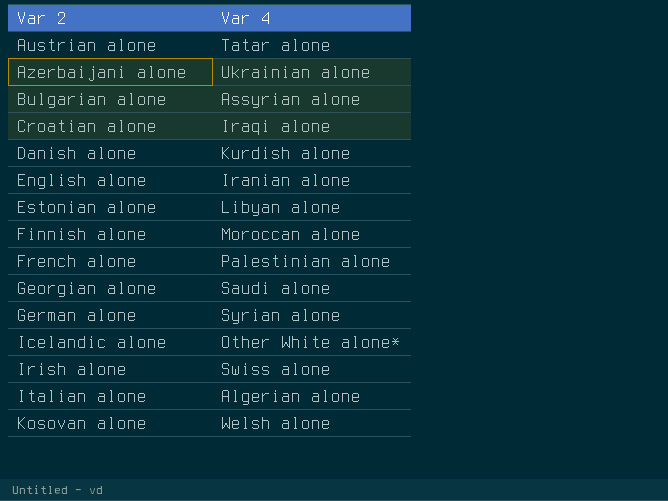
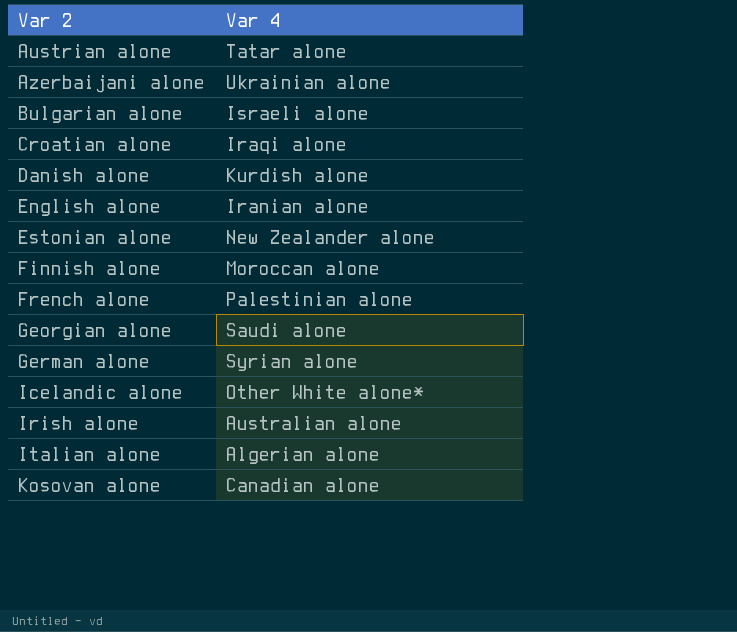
Bulgarian alone | Var 4: Assyrian alone -> Israeli alone
Estonian alone | Var 4: Libyan alone -> New Zealander alone
Irish alone | Var 4: Swiss alone -> Australian alone
Kosovan alone | Var 4: Welsh alone -> Canadian alone

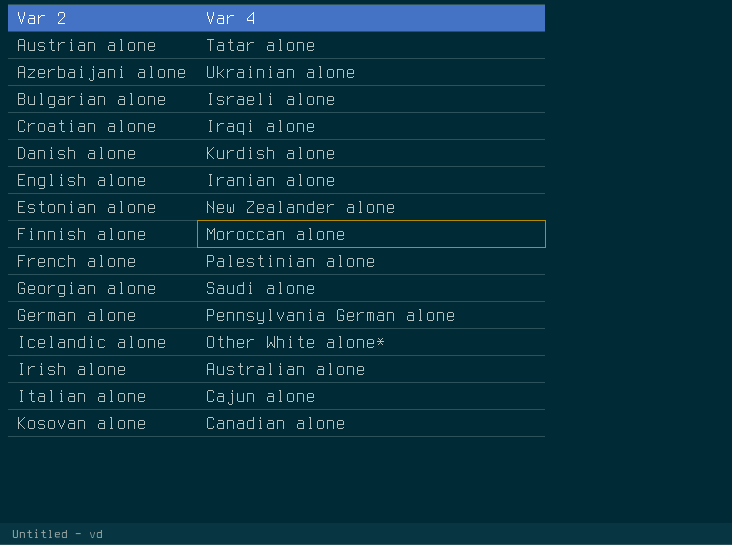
German alone | Var 4: Syrian alone -> Pennsylvania German alone
Italian alone | Var 4: Algerian alone -> Cajun alone

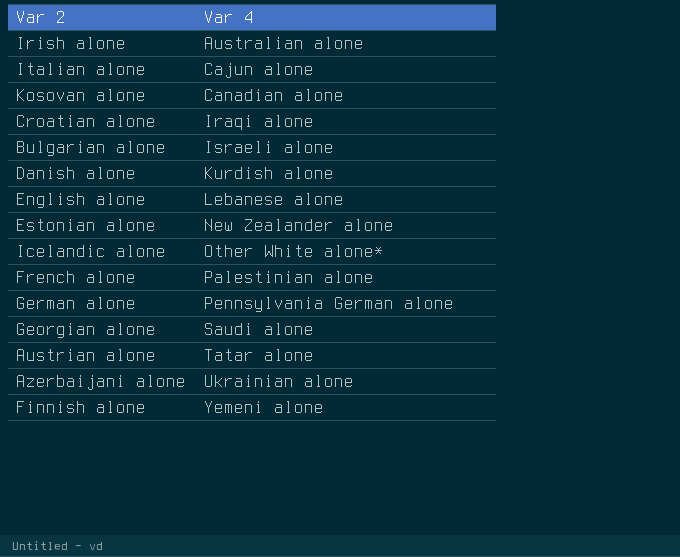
row order: Var 2 ascending -> Var 4 ascending
English alone | Var 4: Iranian alone -> Lebanese alone
Finnish alone | Var 4: Moroccan alone -> Yemeni alone

